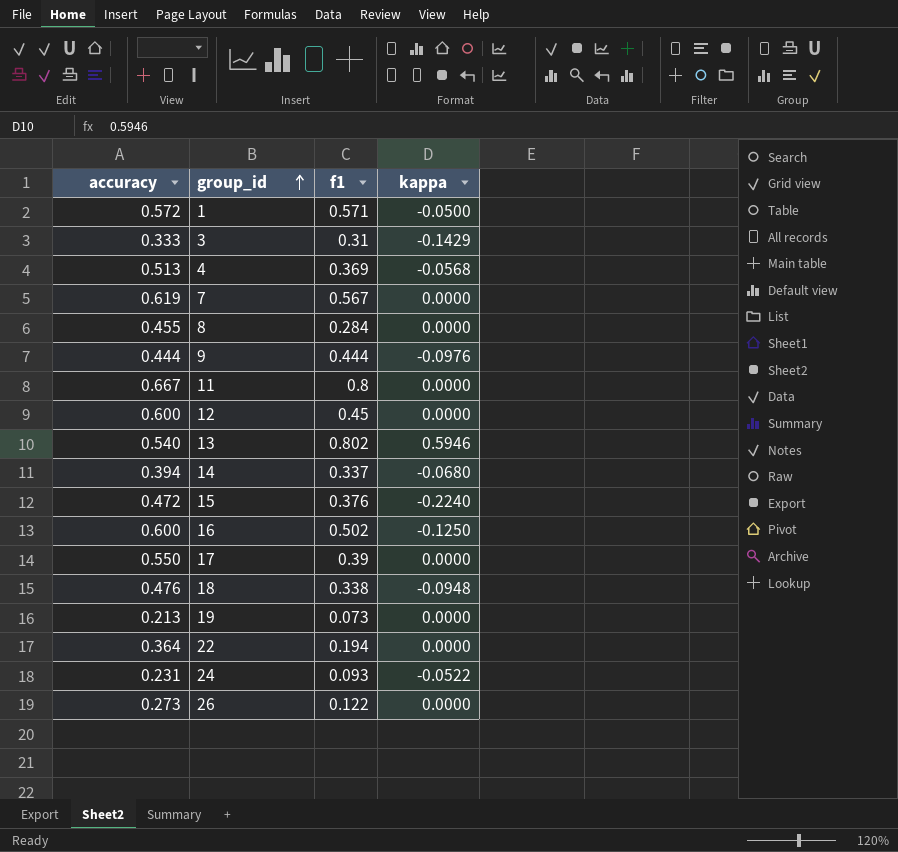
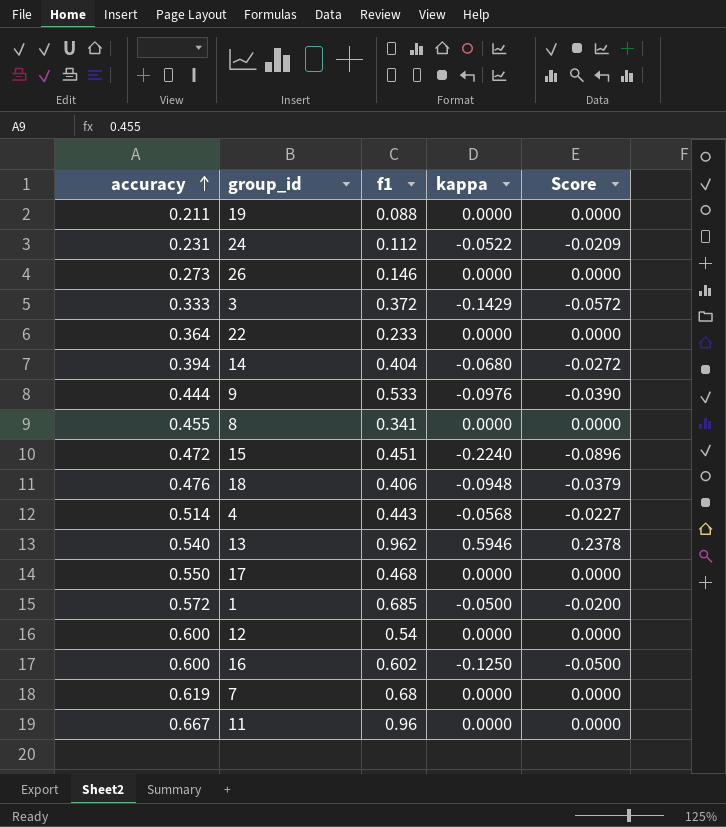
row order: group_id ascending -> accuracy ascending
column Score | formula: none -> [kappa] * 0.4
19 | accuracy: 0.213 -> 0.211
19 | f1: 0.073 -> 0.088
24 | f1: 0.093 -> 0.112
26 | f1: 0.122 -> 0.146
3 | f1: 0.31 -> 0.372
22 | f1: 0.194 -> 0.233
14 | f1: 0.337 -> 0.404
9 | f1: 0.444 -> 0.533
8 | f1: 0.284 -> 0.341
15 | f1: 0.376 -> 0.451
18 | f1: 0.338 -> 0.406
4 | accuracy: 0.513 -> 0.514
4 | f1: 0.369 -> 0.443
13 | f1: 0.802 -> 0.962
17 | f1: 0.39 -> 0.468
1 | f1: 0.571 -> 0.685
12 | f1: 0.45 -> 0.54
16 | f1: 0.502 -> 0.602
7 | f1: 0.567 -> 0.68
11 | f1: 0.8 -> 0.96

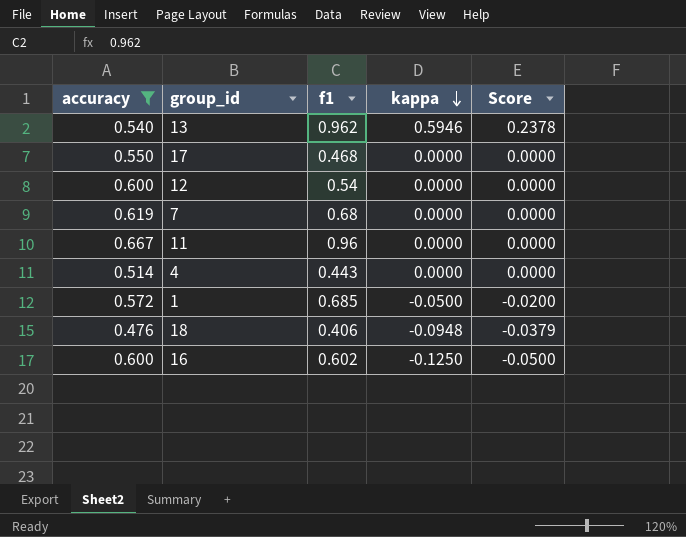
filter: none -> accuracy >= 0.476
row order: accuracy ascending -> kappa descending
4 | kappa: -0.0568 -> 0.0000
4 | Score: -0.0227 -> 0.0000

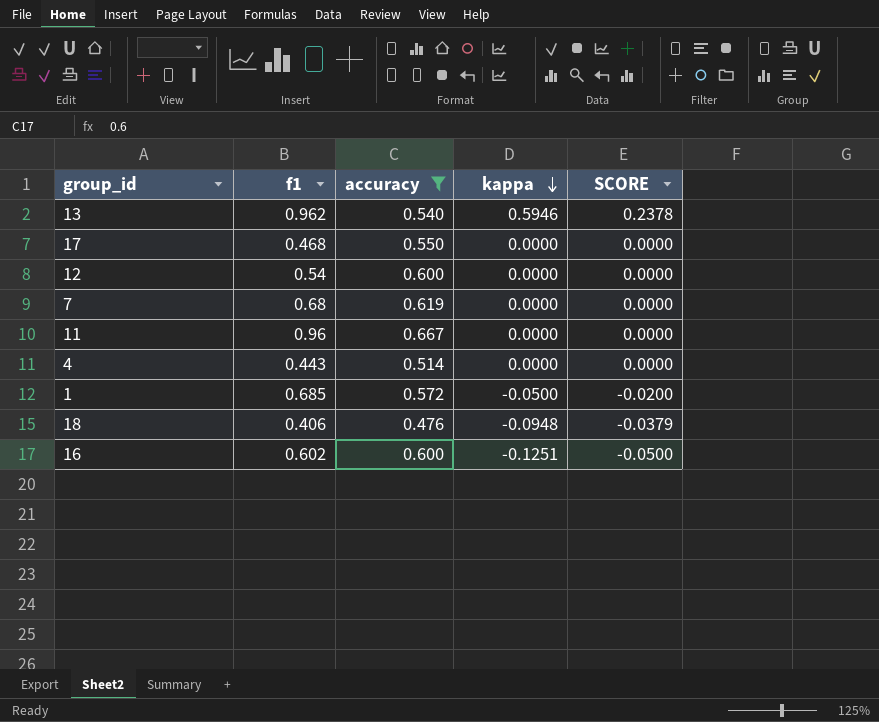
column accuracy | position: 1 -> 3
column name: Score -> SCORE
16 | kappa: -0.1250 -> -0.1251

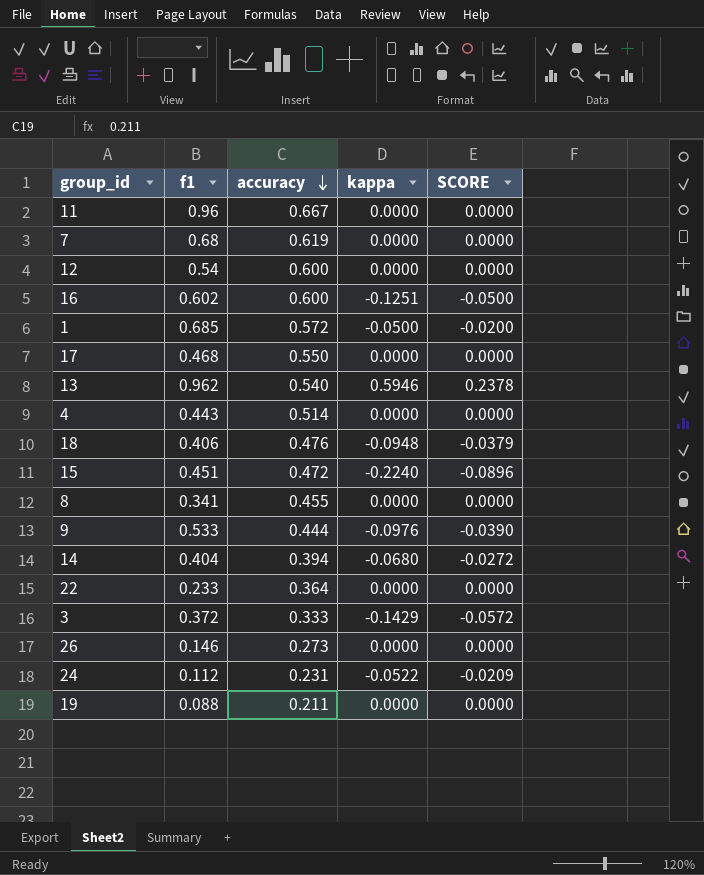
filter: accuracy >= 0.476 -> none
row order: kappa descending -> accuracy descending

